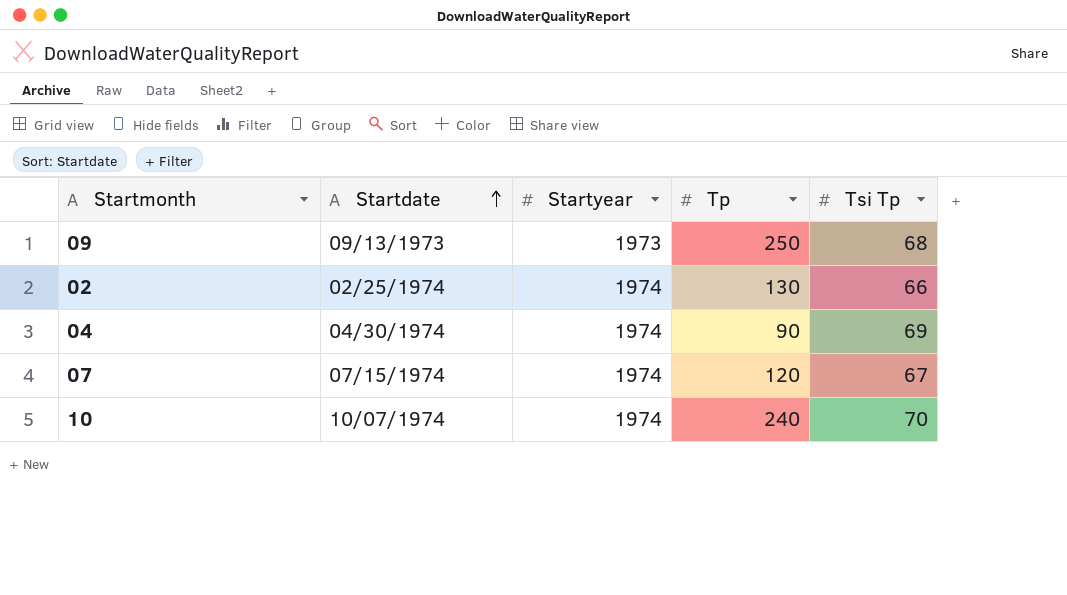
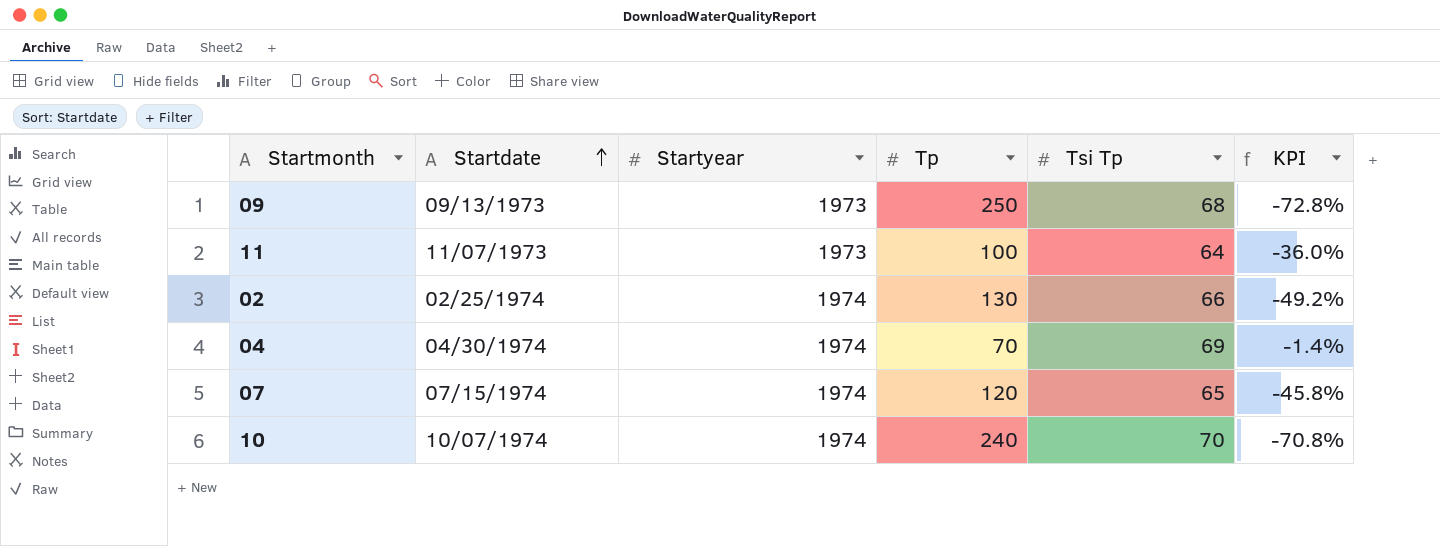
column KPI | formula: none -> ([Tsi Tp] - [Tp]) / [Tp]
row 11: none -> 11/07/1973 | 1973 | 100 | 64 | -36.0%
04 | Tp: 90 -> 70
07 | Tsi Tp: 67 -> 65

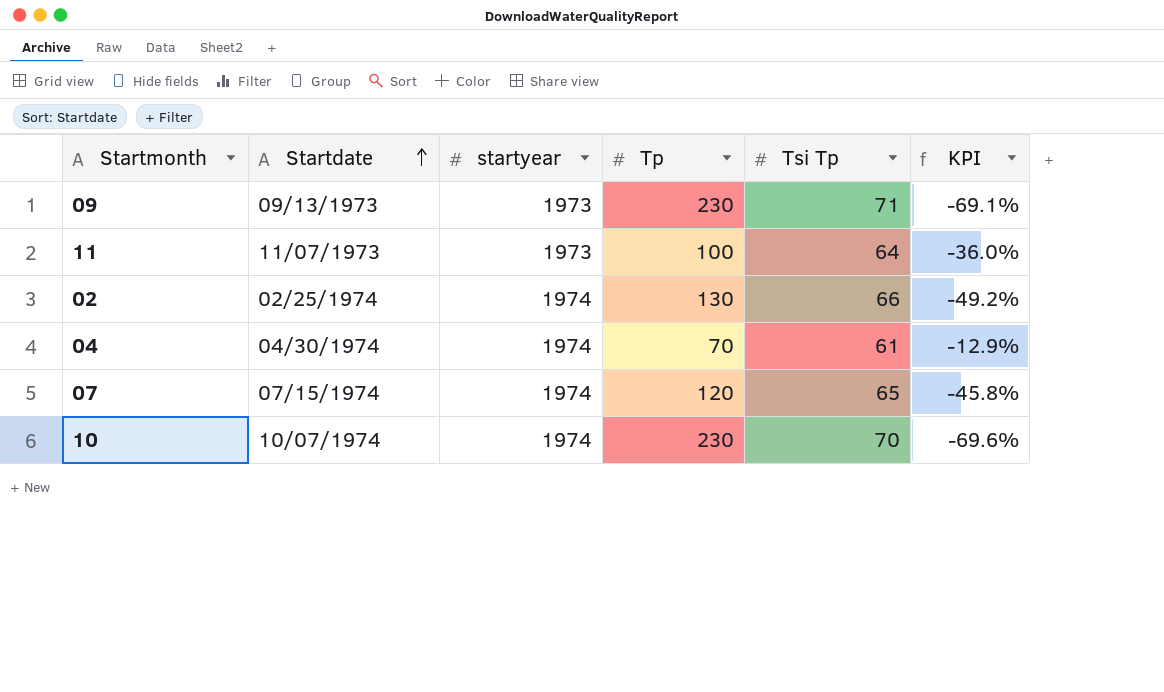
column name: Startyear -> startyear
09 | Tp: 250 -> 230
09 | Tsi Tp: 68 -> 71
09 | KPI: -72.8% -> -69.1%
04 | Tsi Tp: 69 -> 61
04 | KPI: -1.4% -> -12.9%
10 | Tp: 240 -> 230
10 | KPI: -70.8% -> -69.6%

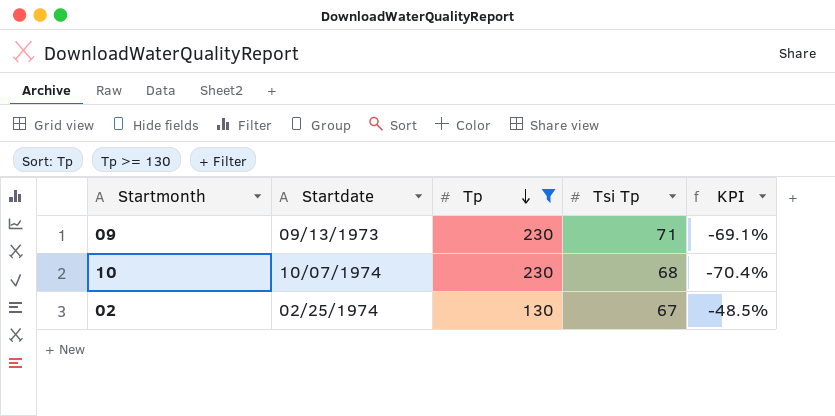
filter: none -> Tp >= 130
row order: Startdate ascending -> Tp descending
column startyear | position: 3 -> none
10 | Tsi Tp: 70 -> 68
10 | KPI: -69.6% -> -70.4%
02 | Tsi Tp: 66 -> 67
02 | KPI: -49.2% -> -48.5%

